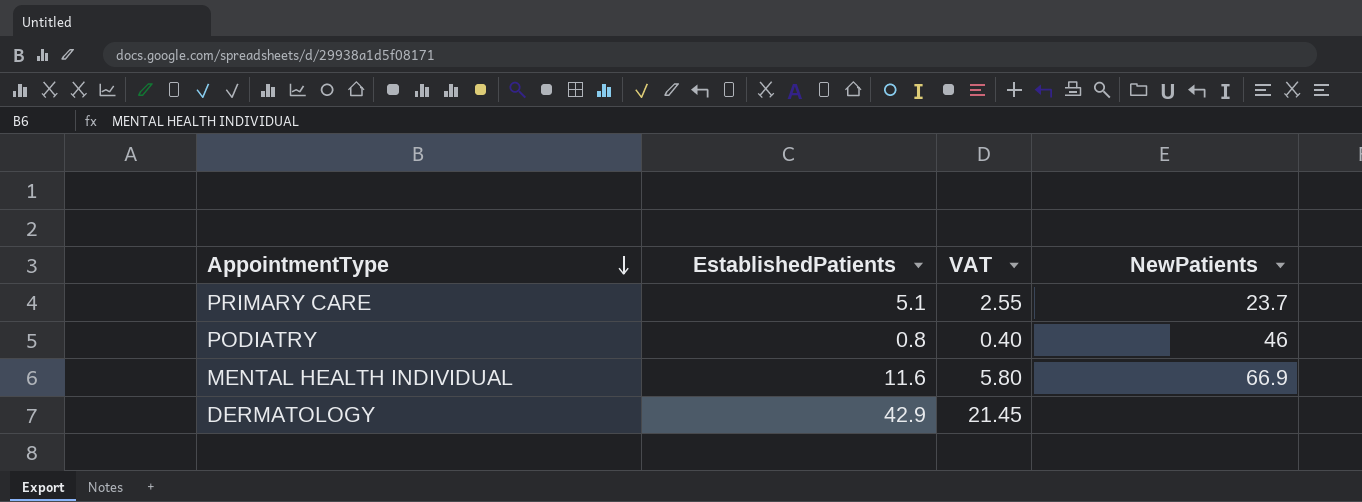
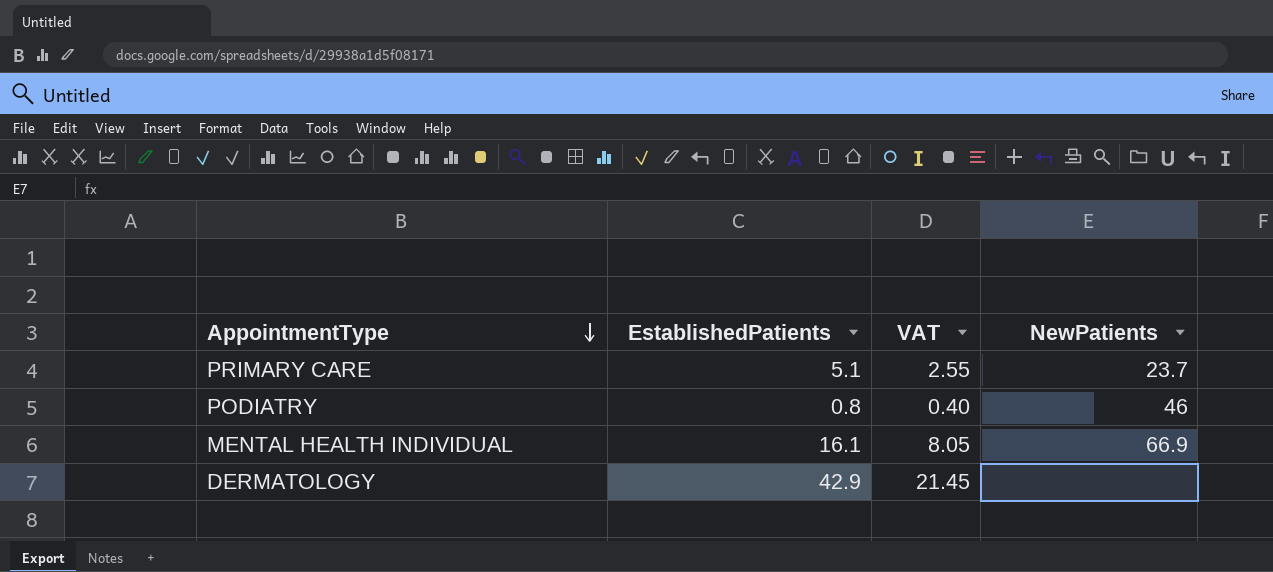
MENTAL HEALTH INDIVIDUAL | EstablishedPatients: 11.6 -> 16.1
MENTAL HEALTH INDIVIDUAL | VAT: 5.80 -> 8.05

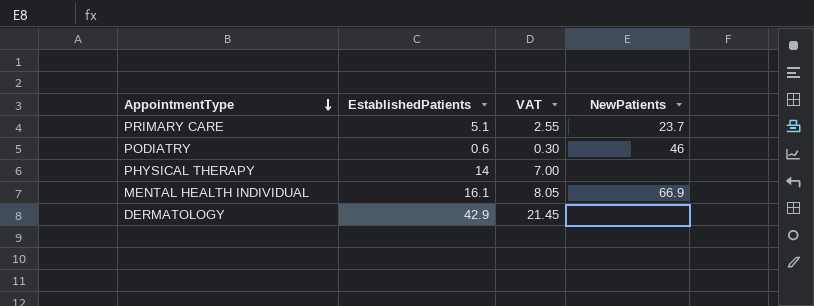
PODIATRY | EstablishedPatients: 0.8 -> 0.6
PODIATRY | VAT: 0.40 -> 0.30
row PHYSICAL THERAPY: none -> 14 | 7.00 | none

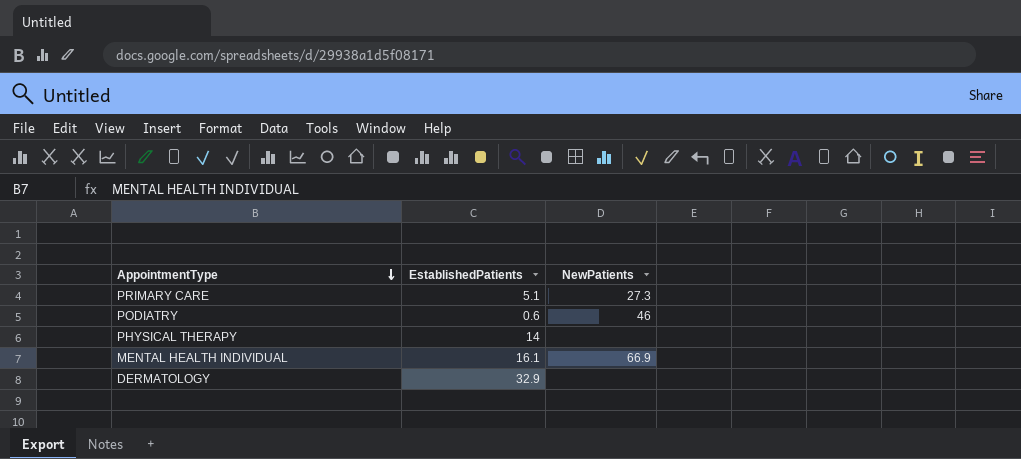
column VAT | formula: [EstablishedPatients] * 0.5 -> none
PRIMARY CARE | NewPatients: 23.7 -> 27.3
DERMATOLOGY | EstablishedPatients: 42.9 -> 32.9

